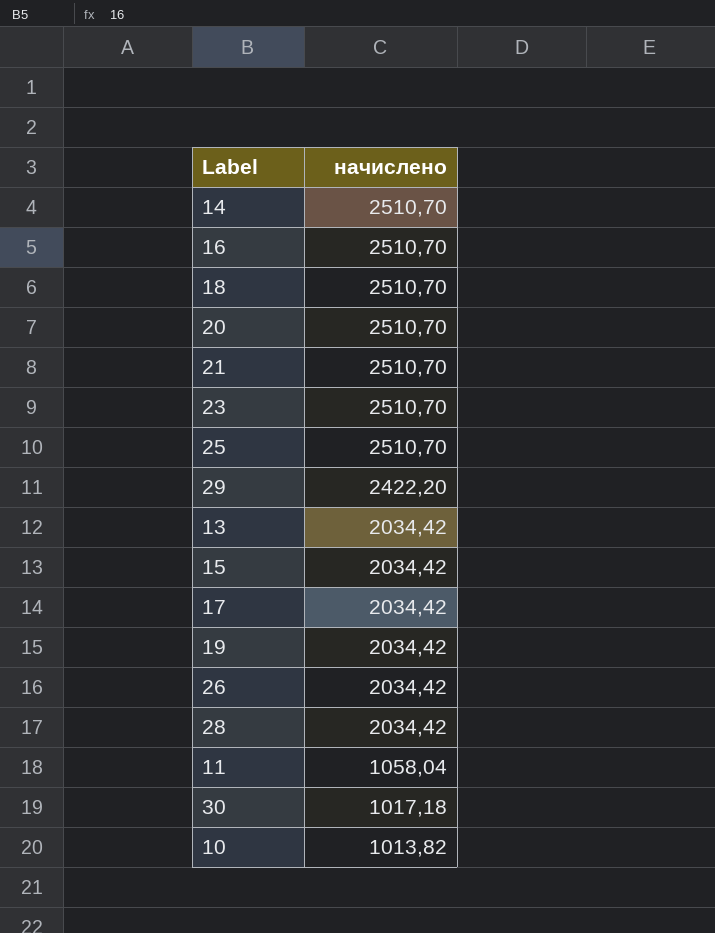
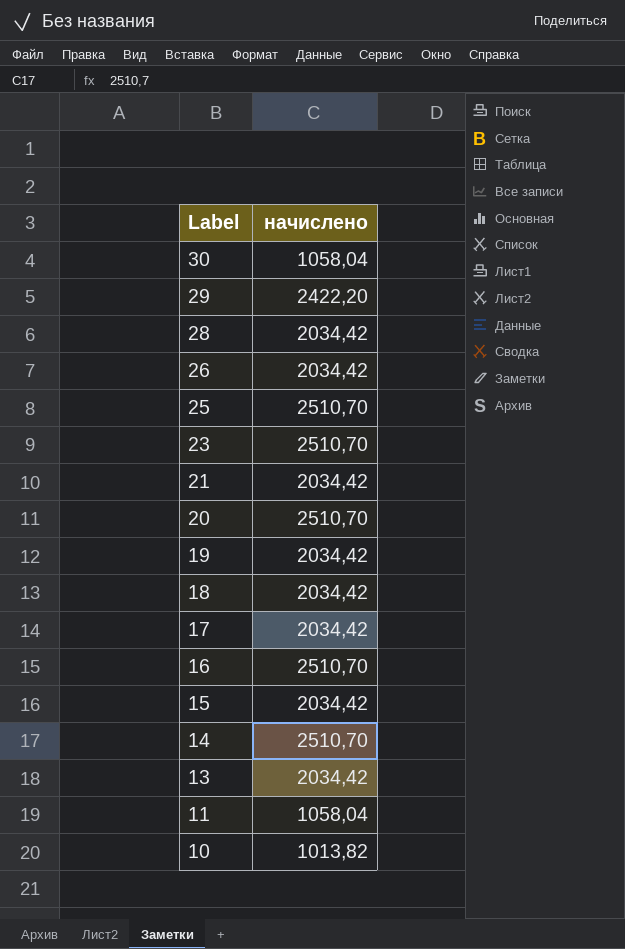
row order: начислено descending -> Label descending
30 | начислено: 1017,18 -> 1058,04
21 | начислено: 2510,70 -> 2034,42
18 | начислено: 2510,70 -> 2034,42

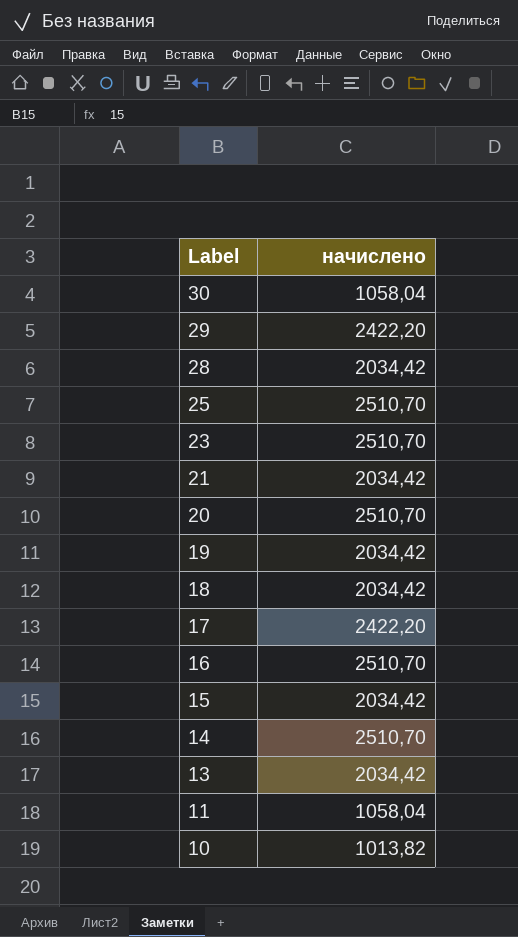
row 26: 2034,42 -> none
17 | начислено: 2034,42 -> 2422,20

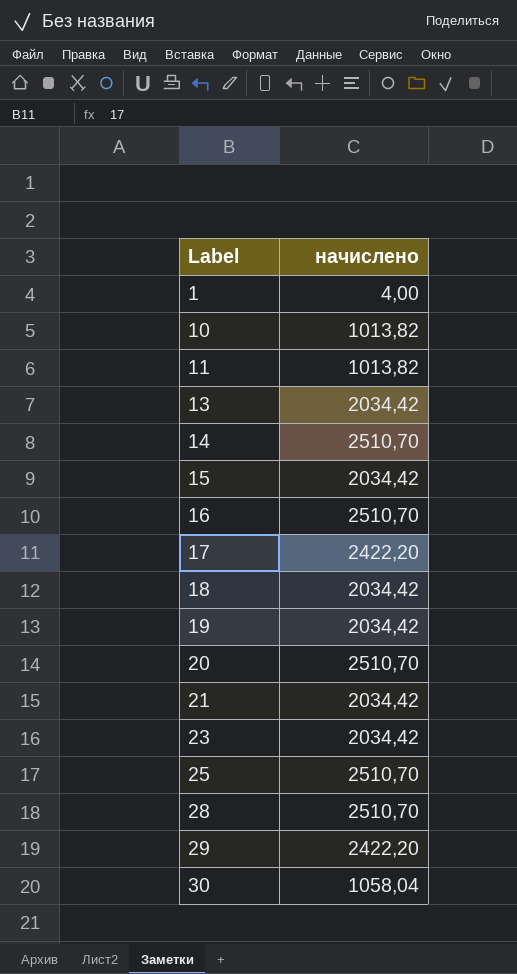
row order: Label descending -> Label ascending
row 1: none -> 4,00
11 | начислено: 1058,04 -> 1013,82
23 | начислено: 2510,70 -> 2034,42
28 | начислено: 2034,42 -> 2510,70

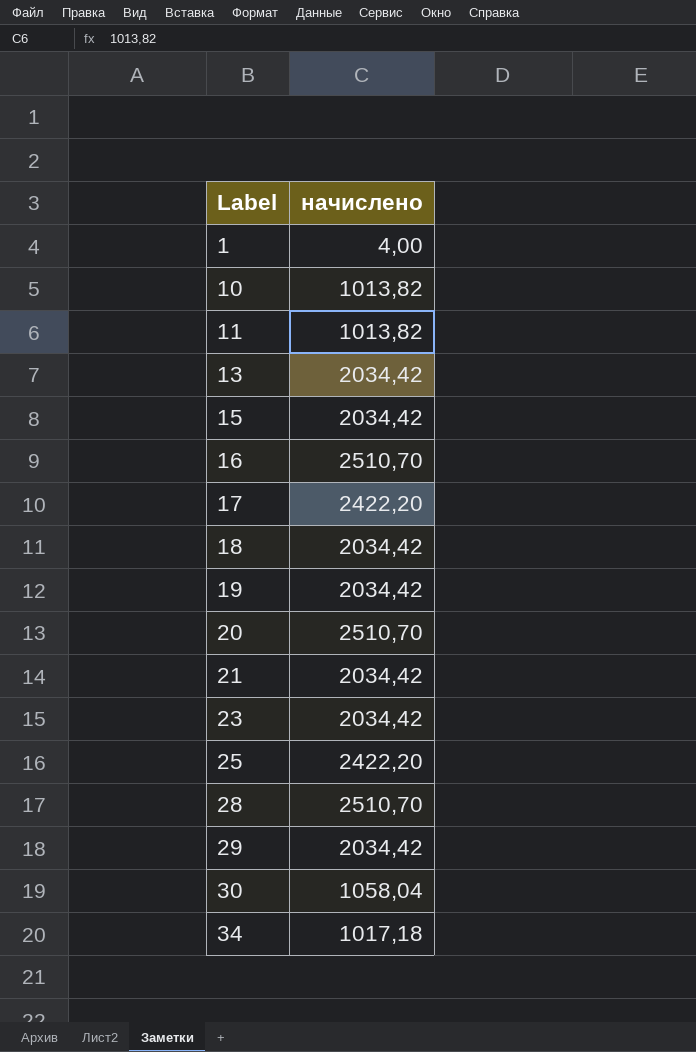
row 14: 2510,70 -> none
25 | начислено: 2510,70 -> 2422,20
29 | начислено: 2422,20 -> 2034,42
row 34: none -> 1017,18

